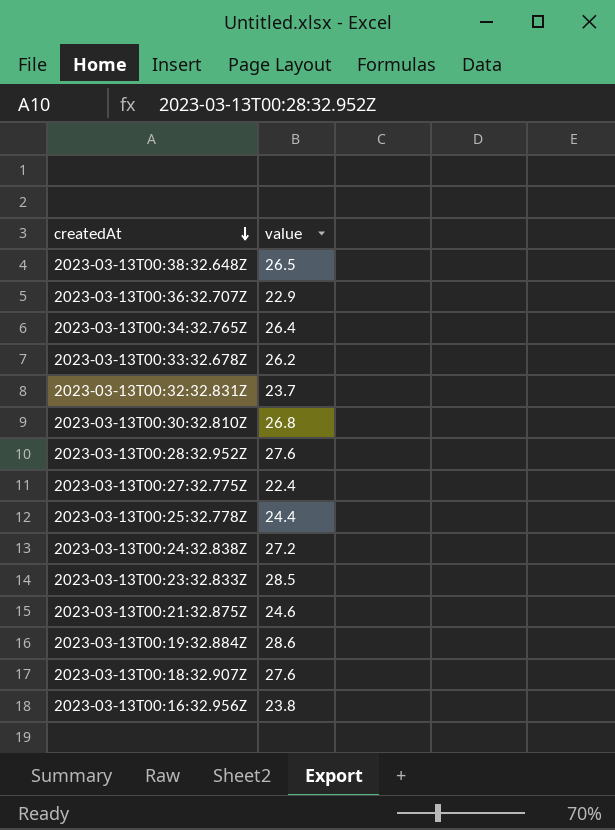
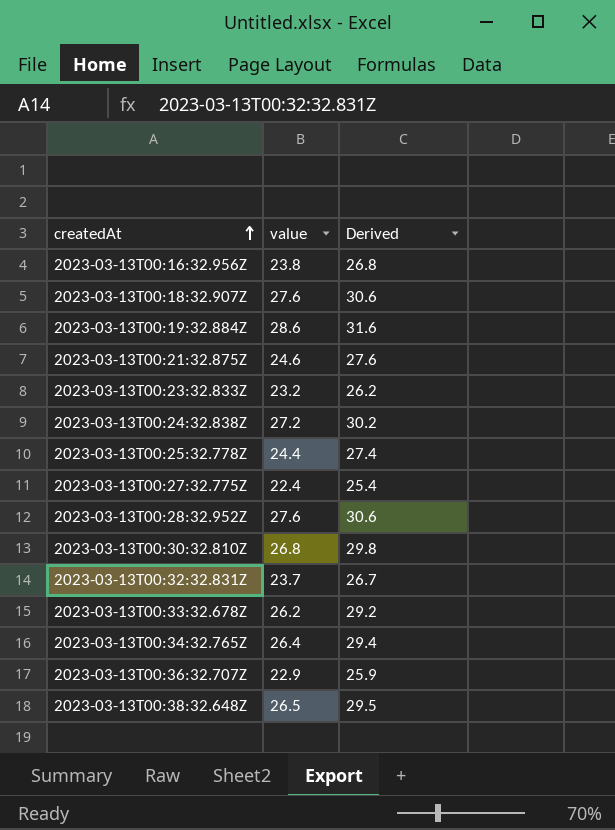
row order: createdAt descending -> createdAt ascending
column Derived | formula: none -> [value] + 3
2023-03-13T00:23:32.833Z | value: 28.5 -> 23.2

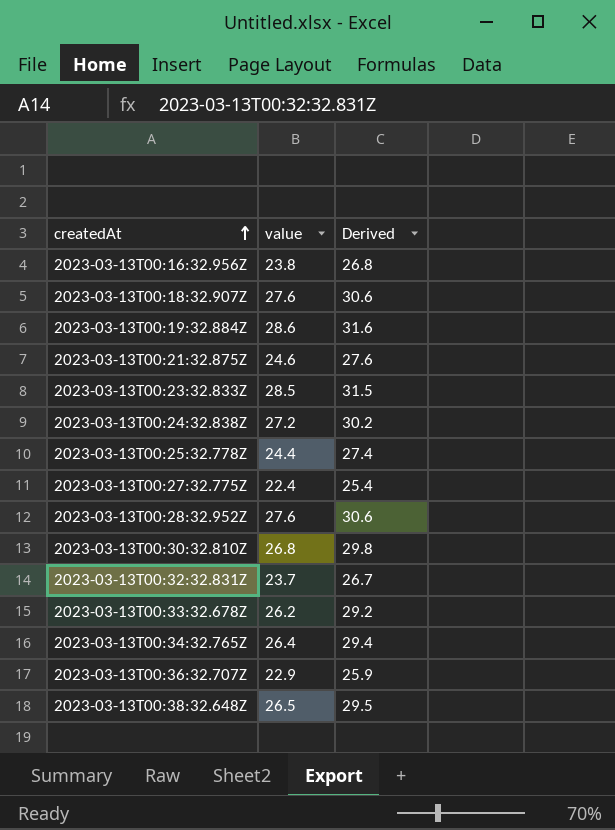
2023-03-13T00:23:32.833Z | value: 23.2 -> 28.5
2023-03-13T00:23:32.833Z | Derived: 26.2 -> 31.5

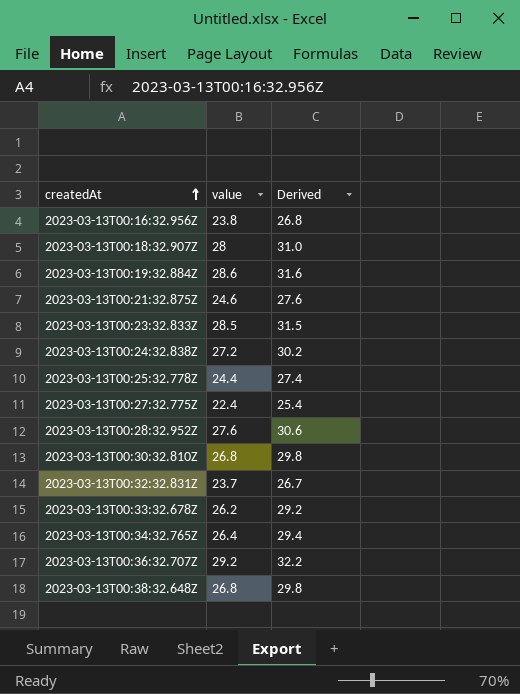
2023-03-13T00:18:32.907Z | value: 27.6 -> 28
2023-03-13T00:18:32.907Z | Derived: 30.6 -> 31.0
2023-03-13T00:36:32.707Z | value: 22.9 -> 29.2
2023-03-13T00:36:32.707Z | Derived: 25.9 -> 32.2
2023-03-13T00:38:32.648Z | value: 26.5 -> 26.8
2023-03-13T00:38:32.648Z | Derived: 29.5 -> 29.8

